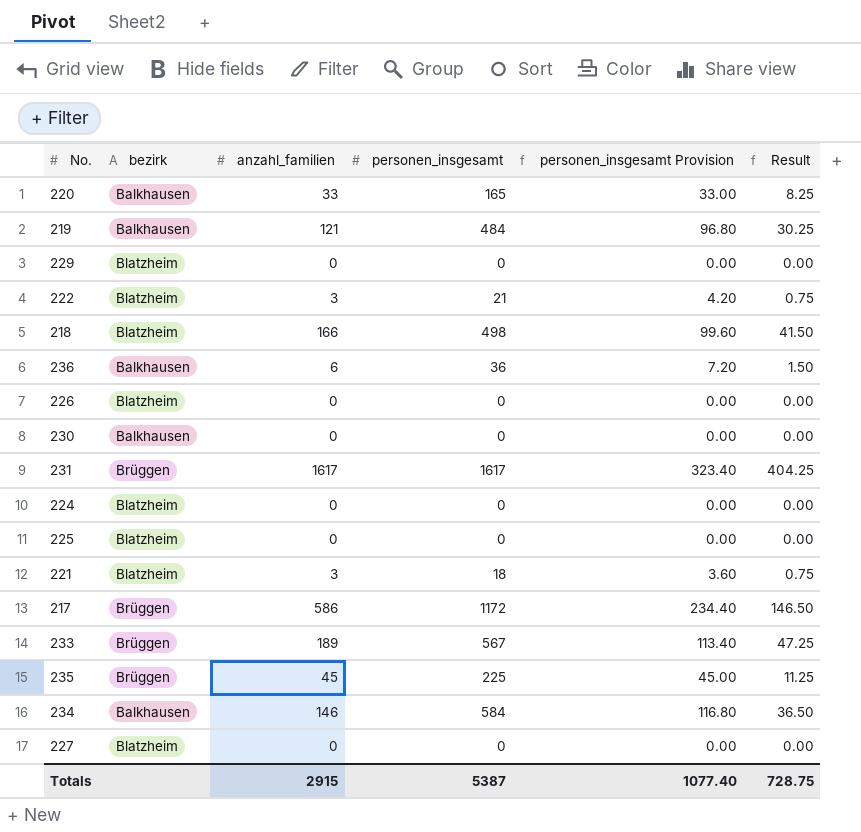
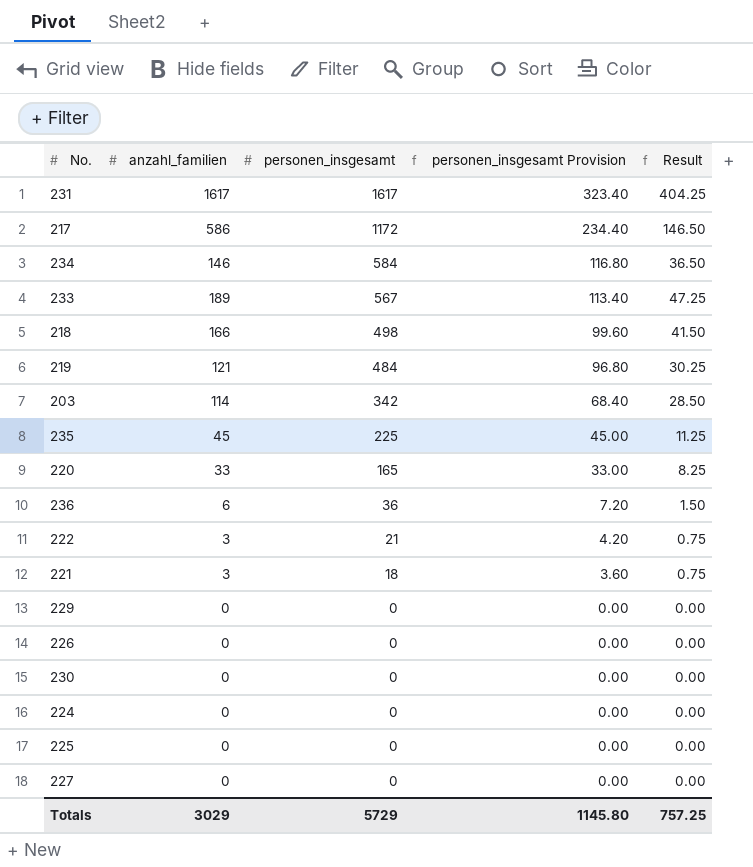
row order: none -> personen_insgesamt descending
column bezirk | position: 2 -> none
row 203: none -> 114 | 342 | 68.40 | 28.50
Totals | anzahl_familien: 2915 -> 3029
Totals | personen_insgesamt: 5387 -> 5729
Totals | personen_insgesamt Provision: 1077.40 -> 1145.80
Totals | Result: 728.75 -> 757.25

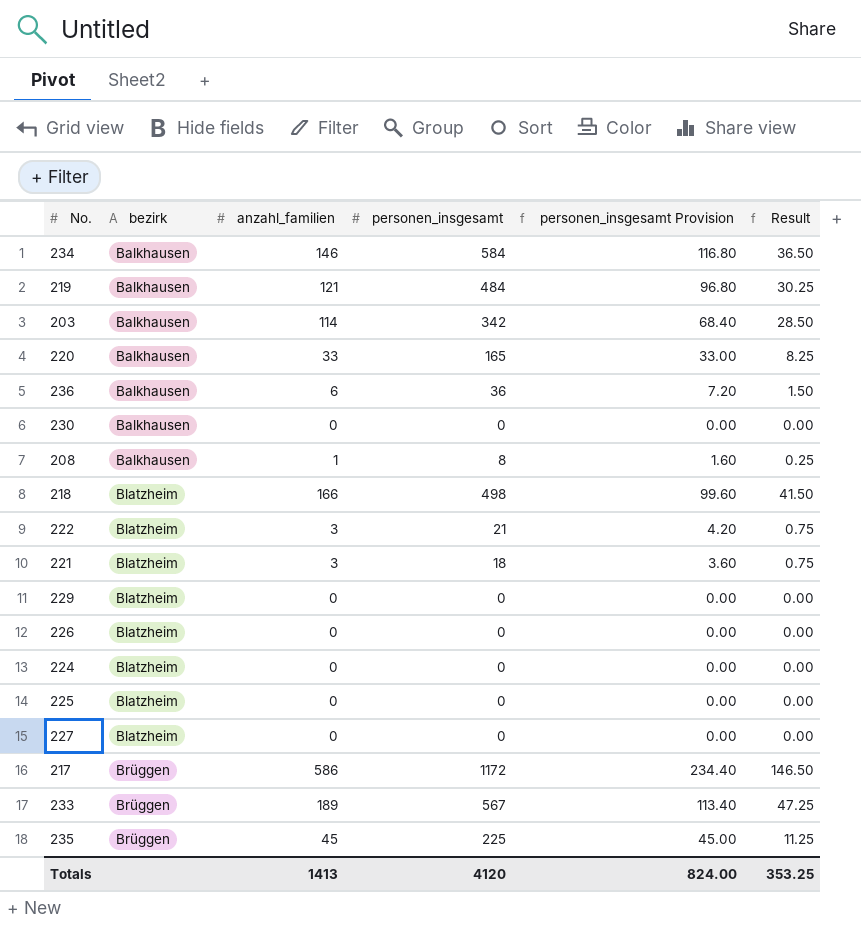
row order: personen_insgesamt descending -> bezirk ascending
column bezirk | position: none -> 2
row 231: 1617 | 1617 | 323.40 | 404.25 -> none
row 208: none -> Balkhausen | 1 | 8 | 1.60 | 0.25
Totals | anzahl_familien: 3029 -> 1413
Totals | personen_insgesamt: 5729 -> 4120
Totals | personen_insgesamt Provision: 1145.80 -> 824.00
Totals | Result: 757.25 -> 353.25

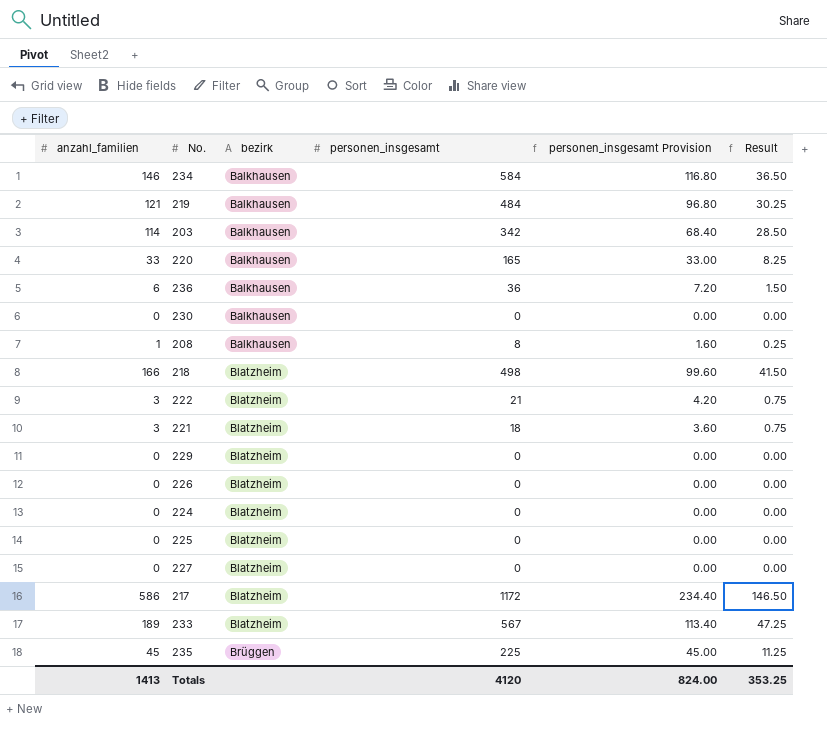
column anzahl_familien | position: 3 -> 1
217 | bezirk: Brüggen -> Blatzheim
233 | bezirk: Brüggen -> Blatzheim

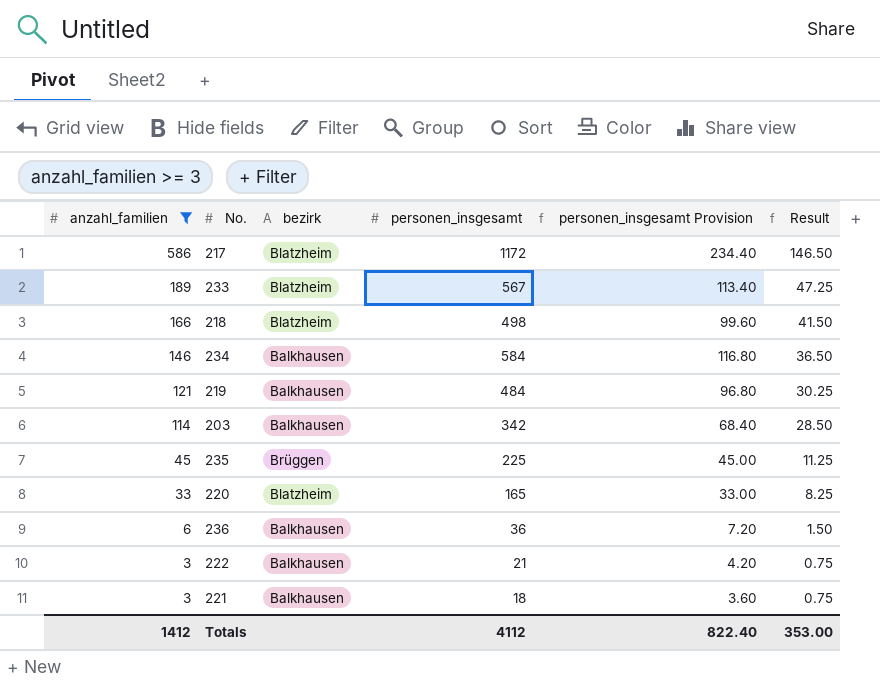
filter: none -> anzahl_familien >= 3
row order: bezirk ascending -> anzahl_familien descending
220 | bezirk: Balkhausen -> Blatzheim
222 | bezirk: Blatzheim -> Balkhausen
221 | bezirk: Blatzheim -> Balkhausen
Totals | anzahl_familien: 1413 -> 1412
Totals | personen_insgesamt: 4120 -> 4112
Totals | personen_insgesamt Provision: 824.00 -> 822.40
Totals | Result: 353.25 -> 353.00

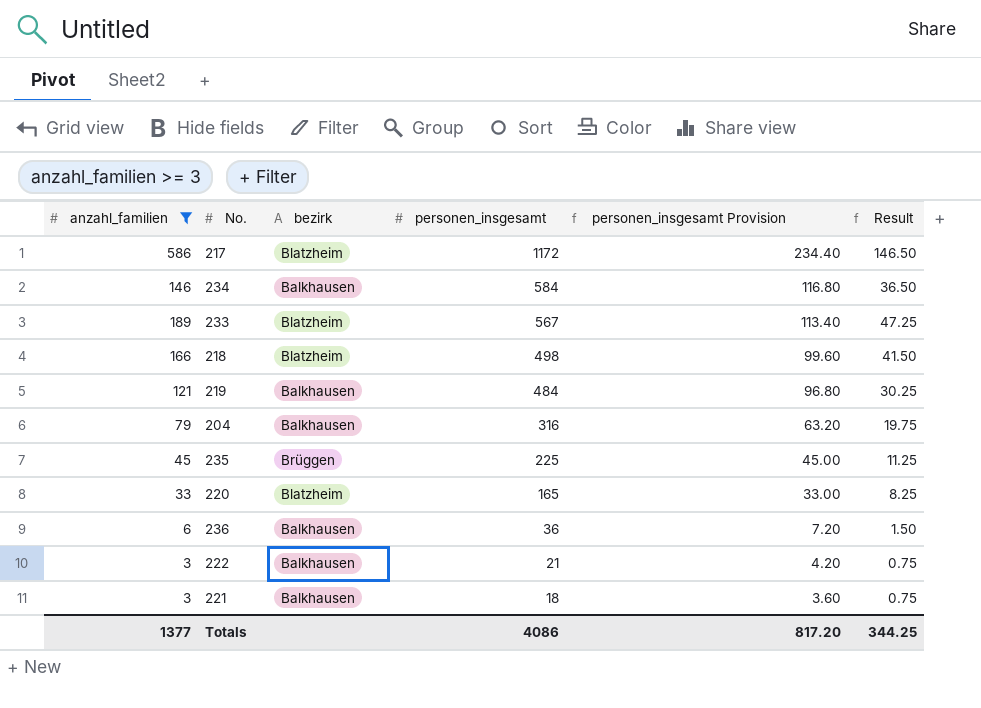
row order: anzahl_familien descending -> personen_insgesamt descending
row 203: 114 | Balkhausen | 342 | 68.40 | 28.50 -> none
row 204: none -> 79 | Balkhausen | 316 | 63.20 | 19.75
Totals | anzahl_familien: 1412 -> 1377
Totals | personen_insgesamt: 4112 -> 4086
Totals | personen_insgesamt Provision: 822.40 -> 817.20
Totals | Result: 353.00 -> 344.25

